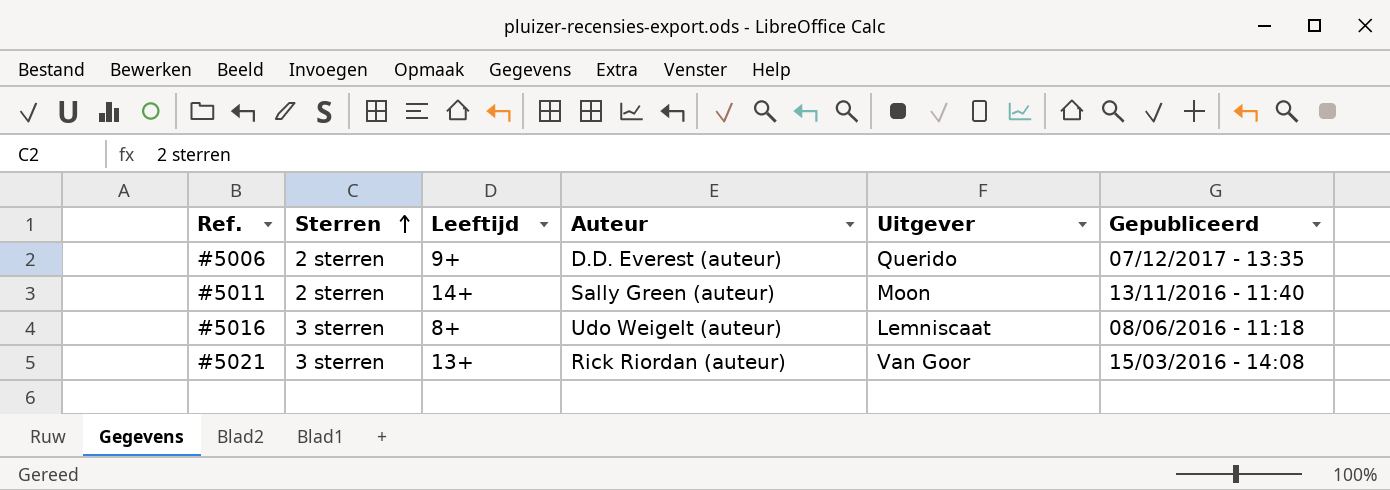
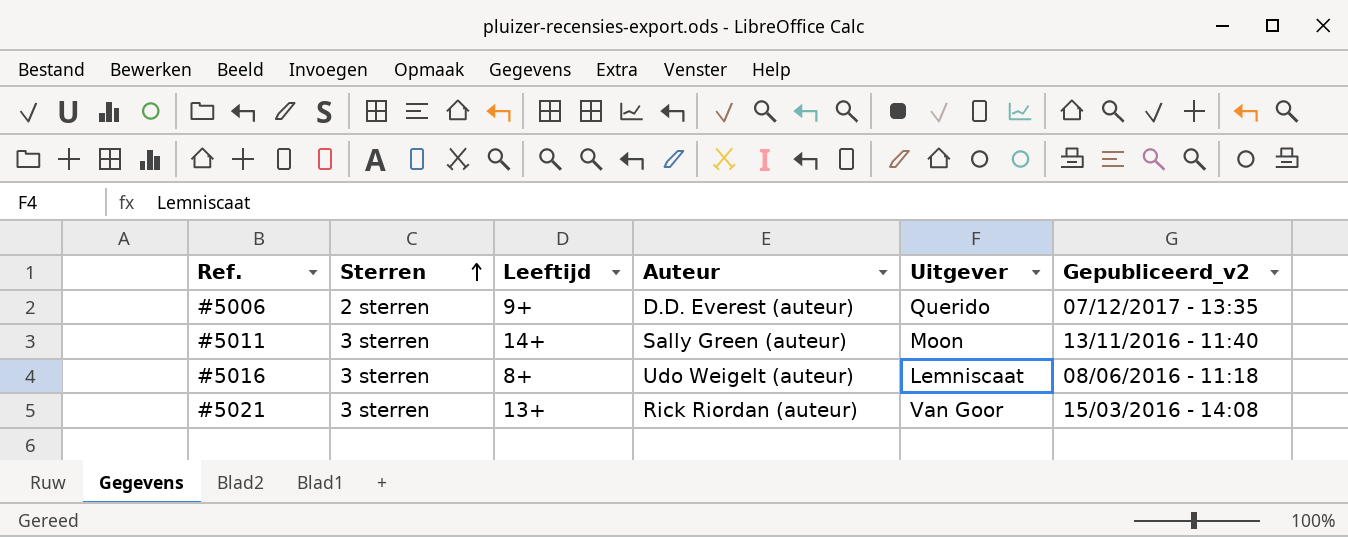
column name: Gepubliceerd -> Gepubliceerd_v2
#5011 | Sterren: 2 sterren -> 3 sterren

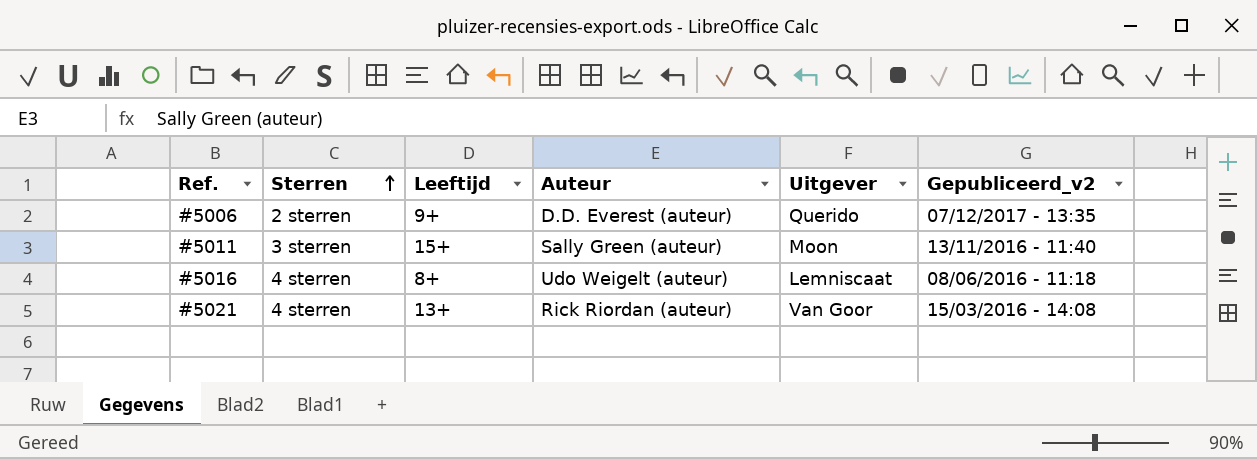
#5011 | Leeftijd: 14+ -> 15+
#5016 | Sterren: 3 sterren -> 4 sterren
#5021 | Sterren: 3 sterren -> 4 sterren

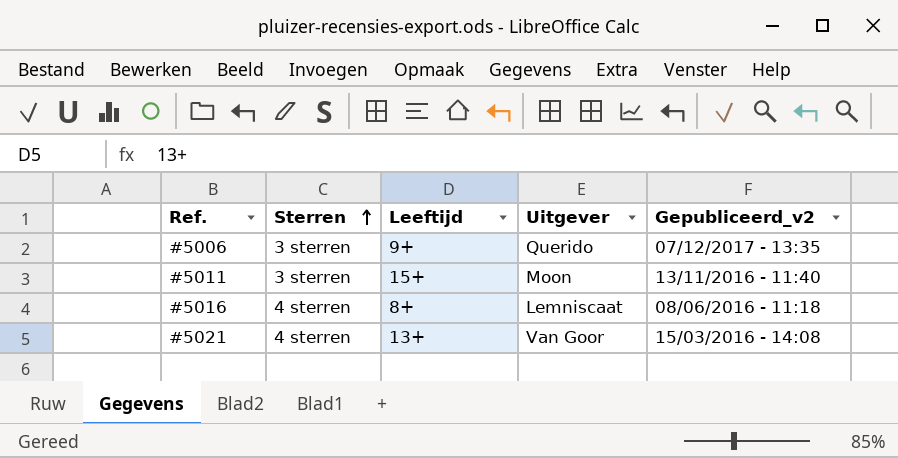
column Auteur | position: 4 -> none
#5006 | Sterren: 2 sterren -> 3 sterren

